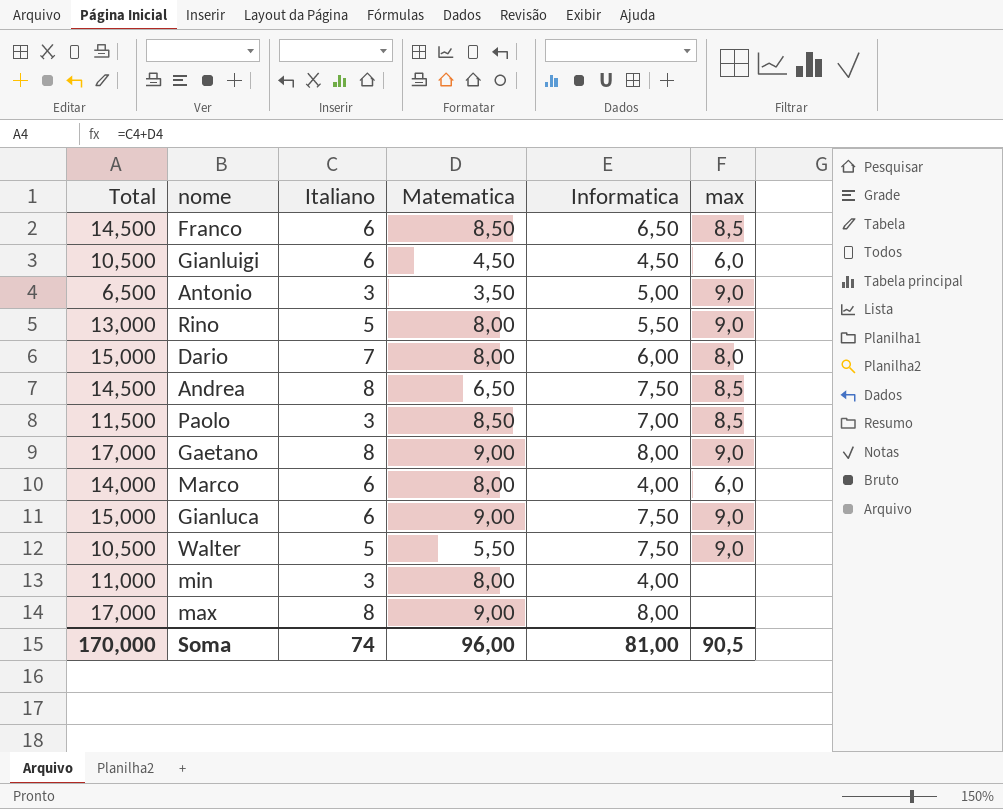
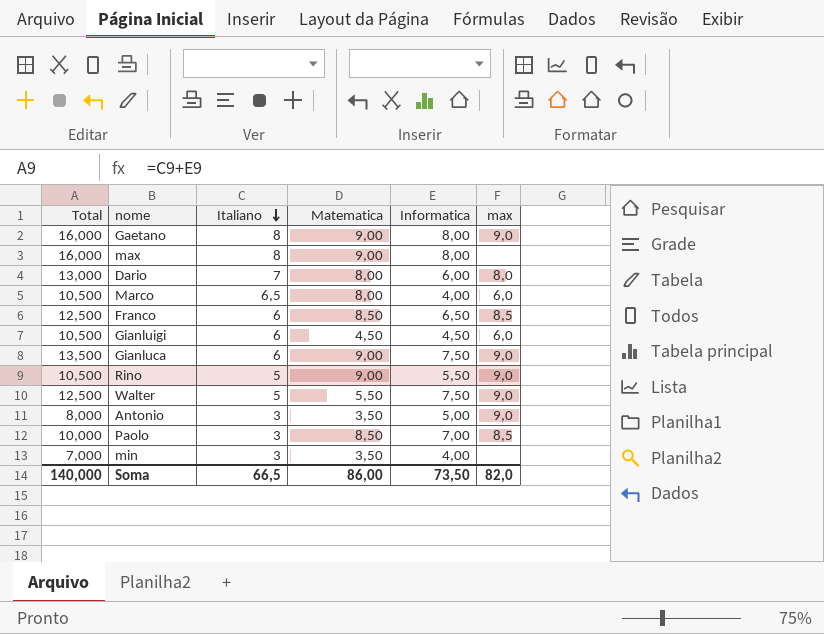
row order: none -> Italiano descending
column Total | formula: [Italiano] + [Matematica] -> [Italiano] + [Informatica]
row Andrea: 14,500 | 8 | 6,50 | 7,50 | 8,5 -> none
Marco | Italiano: 6 -> 6,5
Rino | Matematica: 8,00 -> 9,00
min | Matematica: 8,00 -> 3,50
Soma | Total: 170,000 -> 140,000
Soma | Italiano: 74 -> 66,5
Soma | Matematica: 96,00 -> 86,00
Soma | Informatica: 81,00 -> 73,50
Soma | max: 90,5 -> 82,0

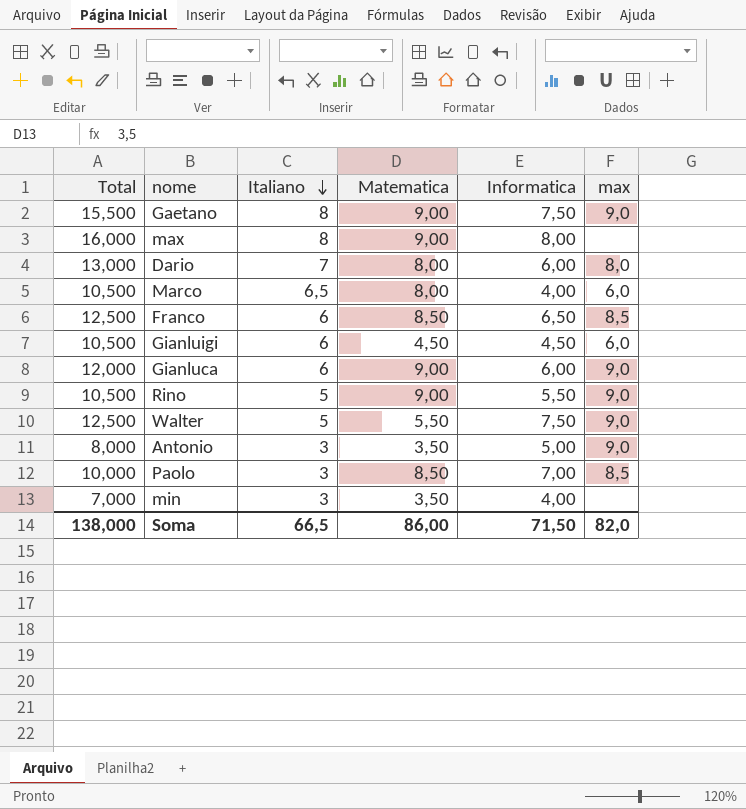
Gaetano | Total: 16,000 -> 15,500
Gaetano | Informatica: 8,00 -> 7,50
Gianluca | Total: 13,500 -> 12,000
Gianluca | Informatica: 7,50 -> 6,00
Soma | Total: 140,000 -> 138,000
Soma | Informatica: 73,50 -> 71,50

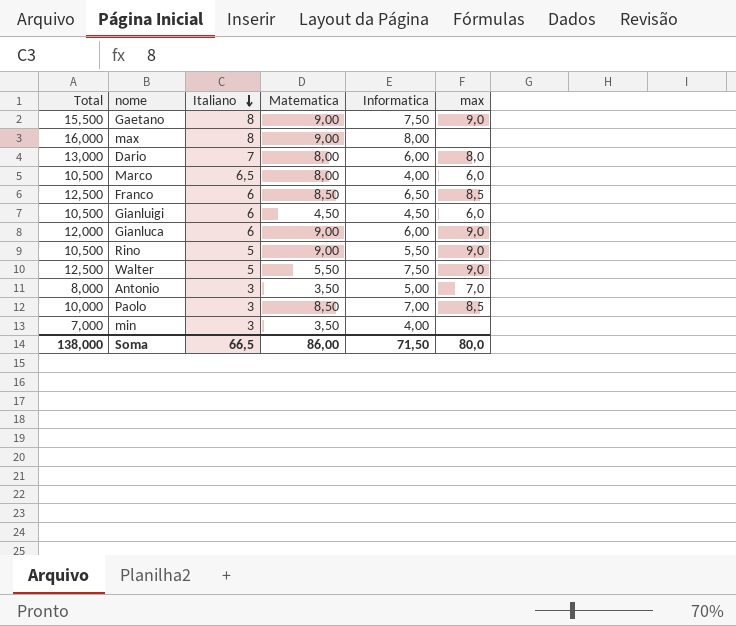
Antonio | max: 9,0 -> 7,0
Soma | max: 82,0 -> 80,0

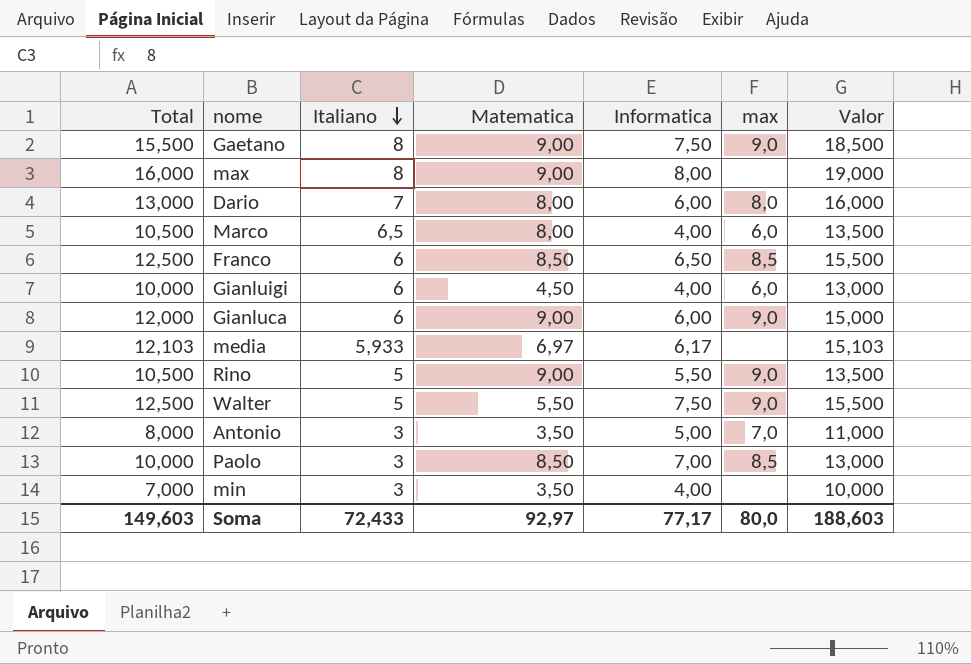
column Valor | formula: none -> [Total] + 3
Gianluigi | Total: 10,500 -> 10,000
Gianluigi | Informatica: 4,50 -> 4,00
row media: none -> 12,103 | 5,933 | 6,97 | 6,17 | none | 15,103
Soma | Total: 138,000 -> 149,603
Soma | Italiano: 66,5 -> 72,433
Soma | Matematica: 86,00 -> 92,97
Soma | Informatica: 71,50 -> 77,17

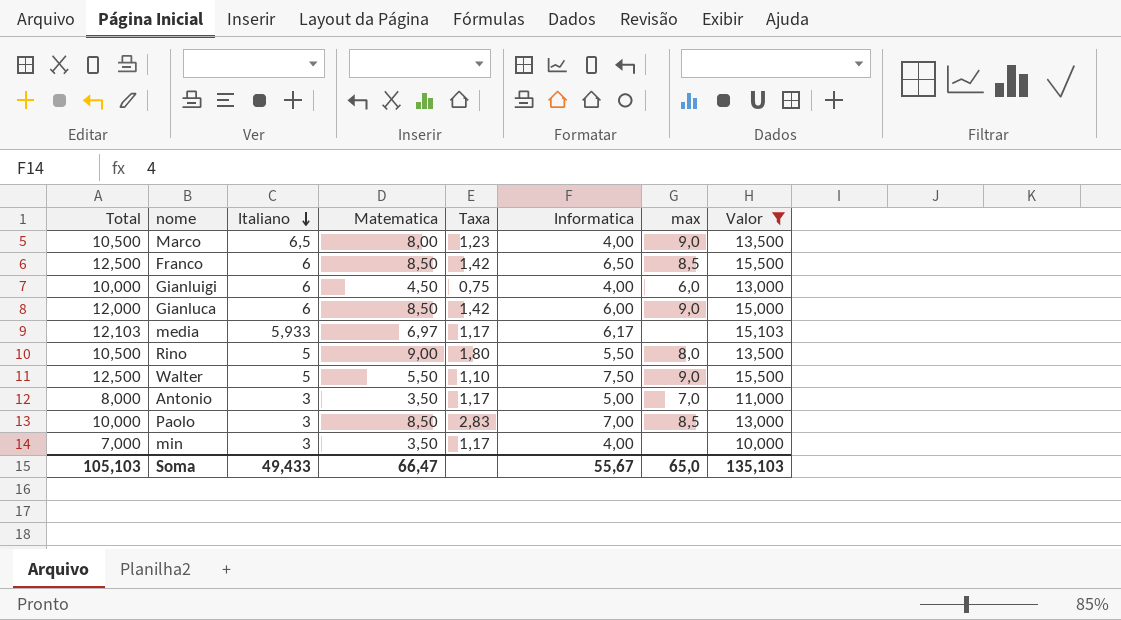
filter: none -> Valor <= 15,500
column Taxa | formula: none -> [Matematica] / [Italiano]
Marco | max: 6,0 -> 9,0
Gianluca | Matematica: 9,00 -> 8,50
Rino | max: 9,0 -> 8,0
Soma | Total: 149,603 -> 105,103
Soma | Italiano: 72,433 -> 49,433
Soma | Matematica: 92,97 -> 66,47
Soma | Informatica: 77,17 -> 55,67
Soma | max: 80,0 -> 65,0
Soma | Valor: 188,603 -> 135,103

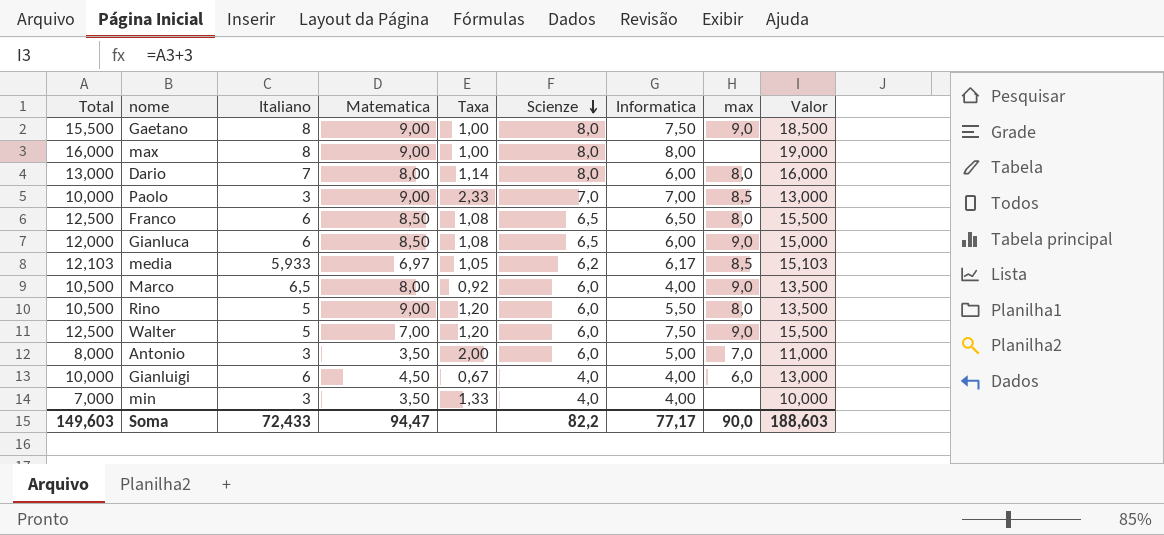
filter: Valor <= 15,500 -> none
row order: Italiano descending -> Scienze descending
column Taxa | formula: [Matematica] / [Italiano] -> [Scienze] / [Italiano]
column Scienze | position: none -> 6
Paolo | Matematica: 8,50 -> 9,00
Franco | max: 8,5 -> 8,0
media | max: none -> 8,5
Walter | Matematica: 5,50 -> 7,00
Soma | Total: 105,103 -> 149,603
Soma | Italiano: 49,433 -> 72,433
Soma | Matematica: 66,47 -> 94,47
Soma | Informatica: 55,67 -> 77,17
Soma | max: 65,0 -> 90,0
Soma | Valor: 135,103 -> 188,603

